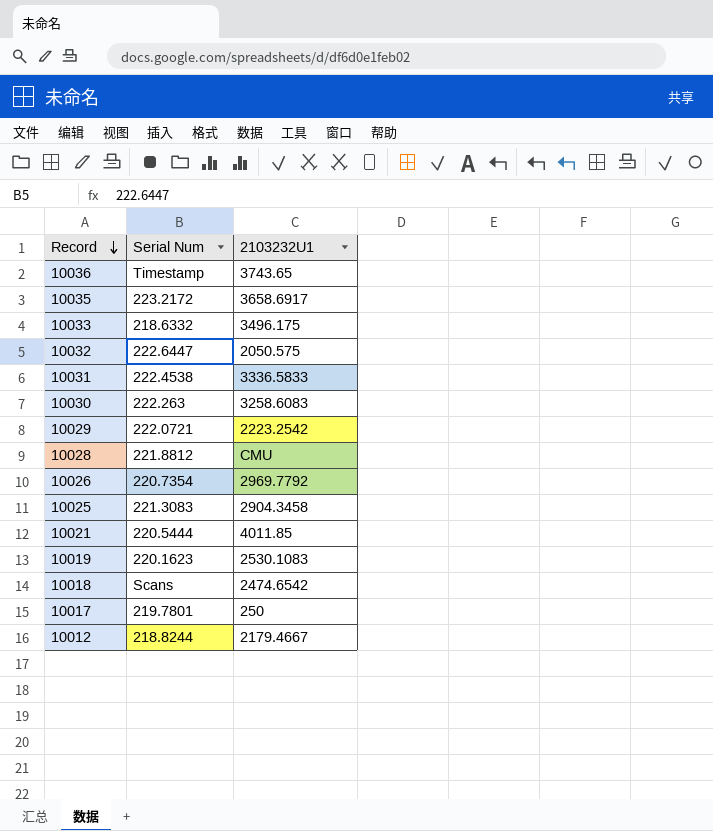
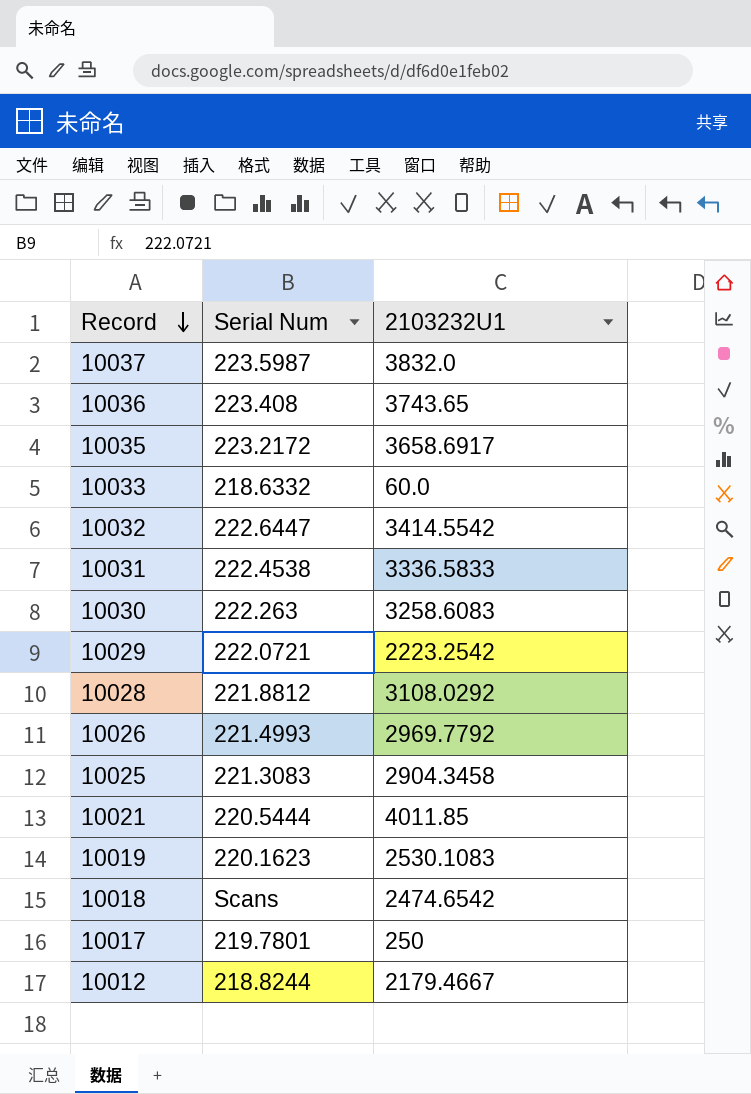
row 10037: none -> 223.5987 | 3832.0
10036 | Serial Num: Timestamp -> 223.408
10033 | 2103232U1: 3496.175 -> 60.0
10032 | 2103232U1: 2050.575 -> 3414.5542
10028 | 2103232U1: CMU -> 3108.0292
10026 | Serial Num: 220.7354 -> 221.4993

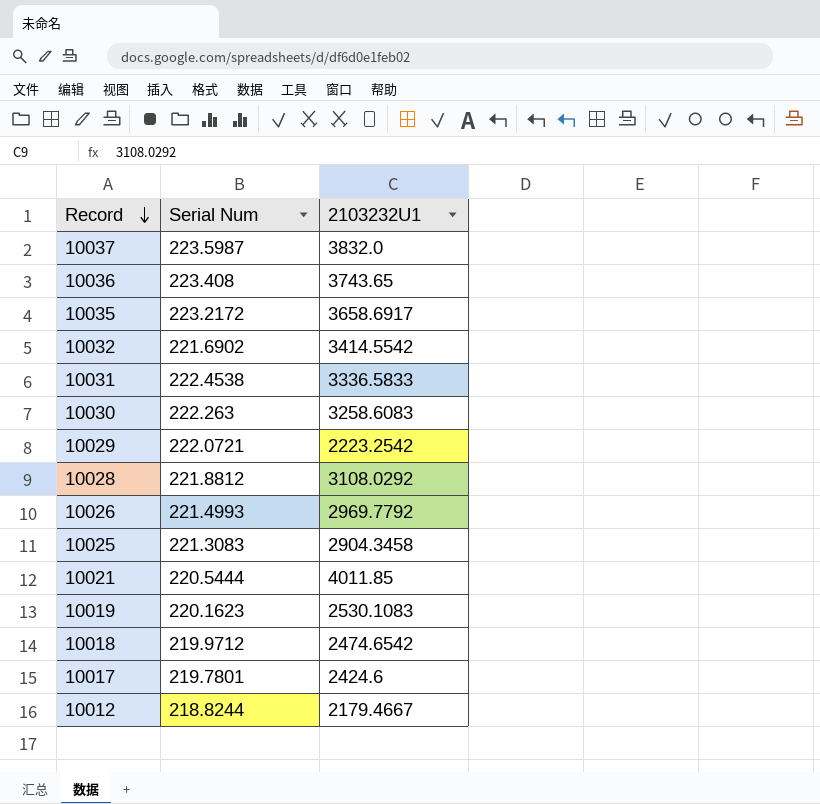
row 10033: 218.6332 | 60.0 -> none
10032 | Serial Num: 222.6447 -> 221.6902
10018 | Serial Num: Scans -> 219.9712
10017 | 2103232U1: 250 -> 2424.6

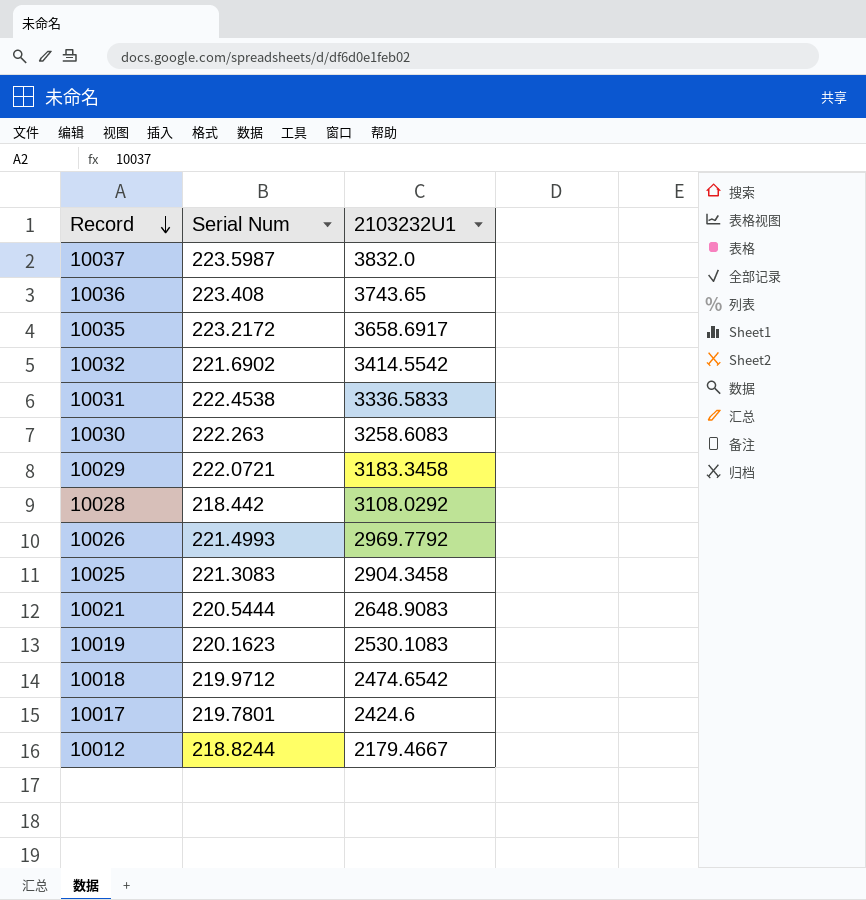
10029 | 2103232U1: 2223.2542 -> 3183.3458
10028 | Serial Num: 221.8812 -> 218.442
10021 | 2103232U1: 4011.85 -> 2648.9083

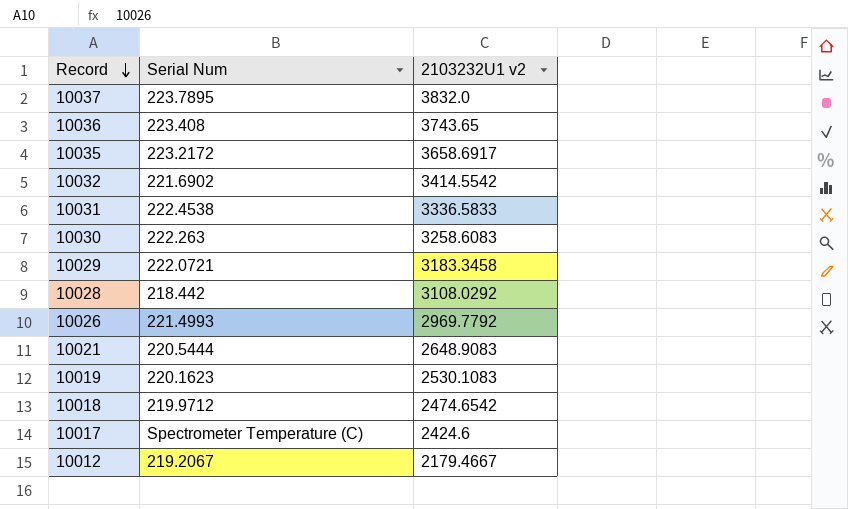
column name: 2103232U1 -> 2103232U1 v2
row 10025: 221.3083 | 2904.3458 -> none
10037 | Serial Num: 223.5987 -> 223.7895
10017 | Serial Num: 219.7801 -> Spectrometer Temperature (C)
10012 | Serial Num: 218.8244 -> 219.2067

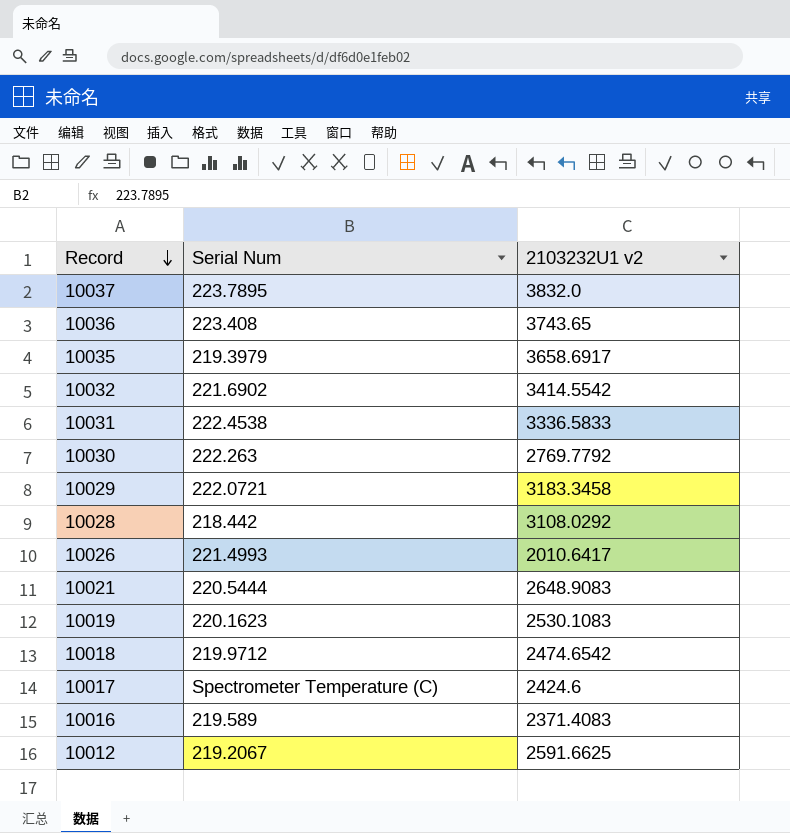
10035 | Serial Num: 223.2172 -> 219.3979
10030 | 2103232U1 v2: 3258.6083 -> 2769.7792
10026 | 2103232U1 v2: 2969.7792 -> 2010.6417
row 10016: none -> 219.589 | 2371.4083
10012 | 2103232U1 v2: 2179.4667 -> 2591.6625

